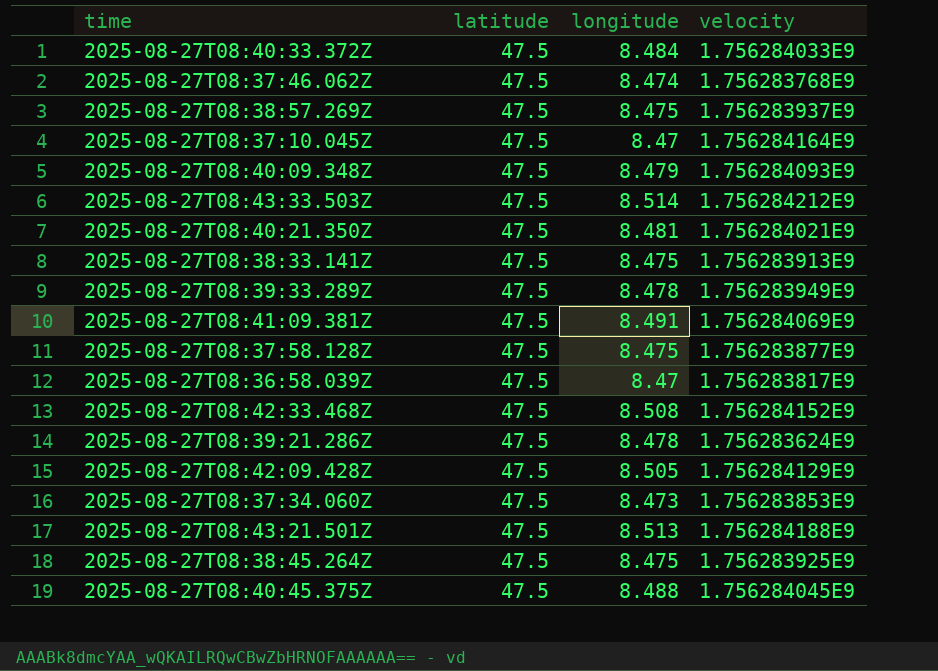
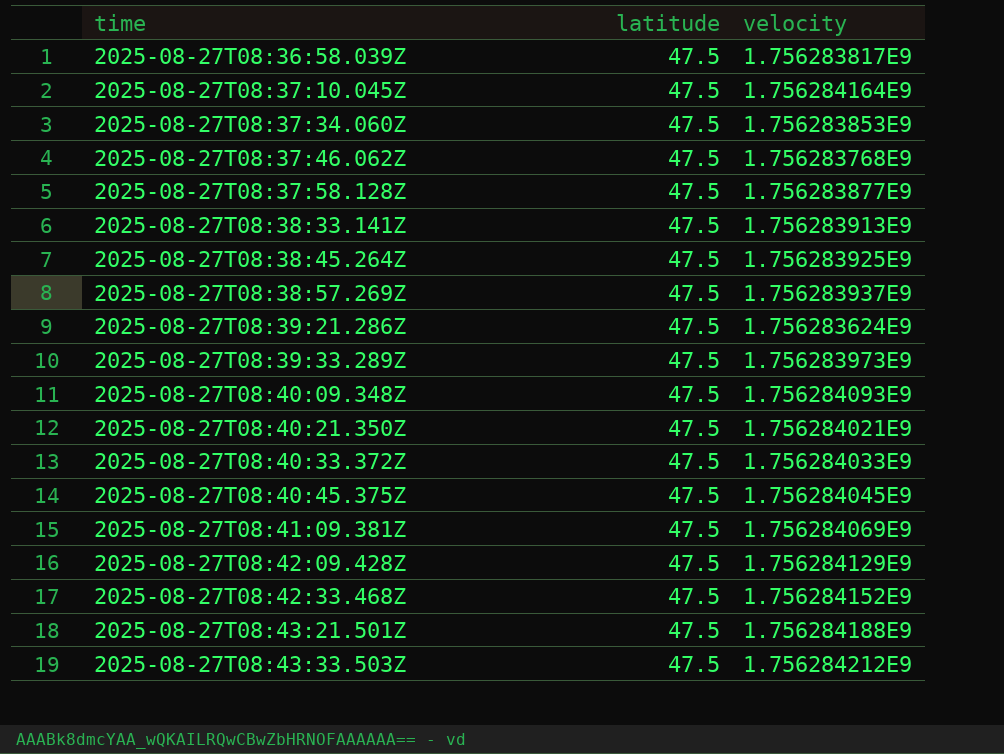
row order: none -> time ascending
column longitude | position: 3 -> none
2025-08-27T08:39:33.289Z | velocity: 1.756283949E9 -> 1.756283973E9

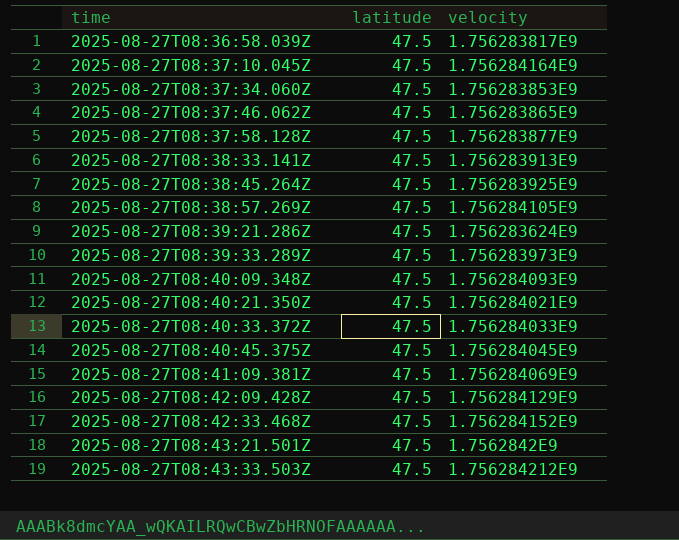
2025-08-27T08:37:46.062Z | velocity: 1.756283768E9 -> 1.756283865E9
2025-08-27T08:38:57.269Z | velocity: 1.756283937E9 -> 1.756284105E9
2025-08-27T08:43:21.501Z | velocity: 1.756284188E9 -> 1.7562842E9

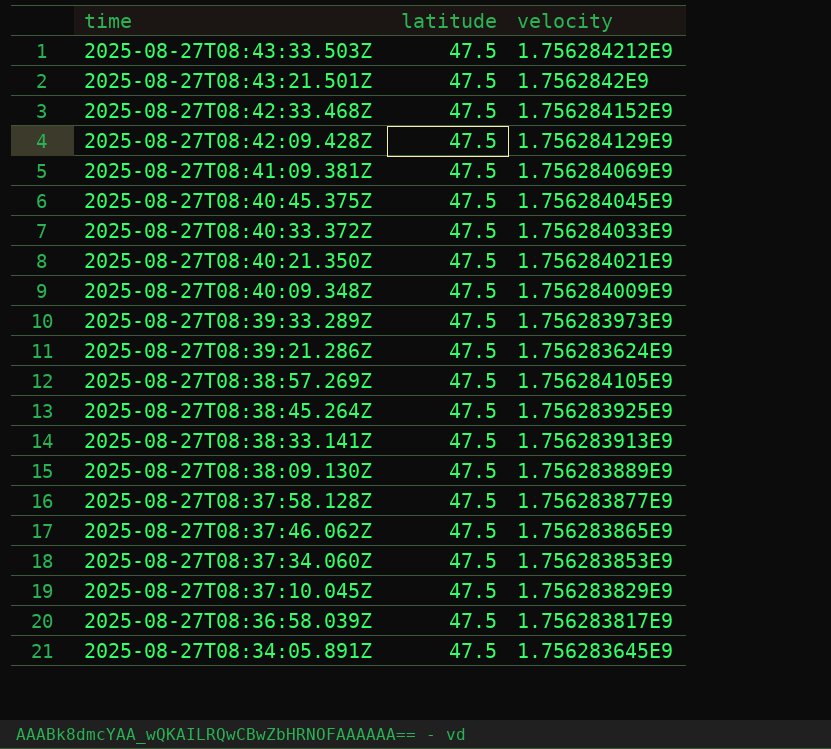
row order: time ascending -> time descending
2025-08-27T08:40:09.348Z | velocity: 1.756284093E9 -> 1.756284009E9
row 2025-08-27T08:38:09.130Z: none -> 47.5 | 1.756283889E9
2025-08-27T08:37:10.045Z | velocity: 1.756284164E9 -> 1.756283829E9
row 2025-08-27T08:34:05.891Z: none -> 47.5 | 1.756283645E9

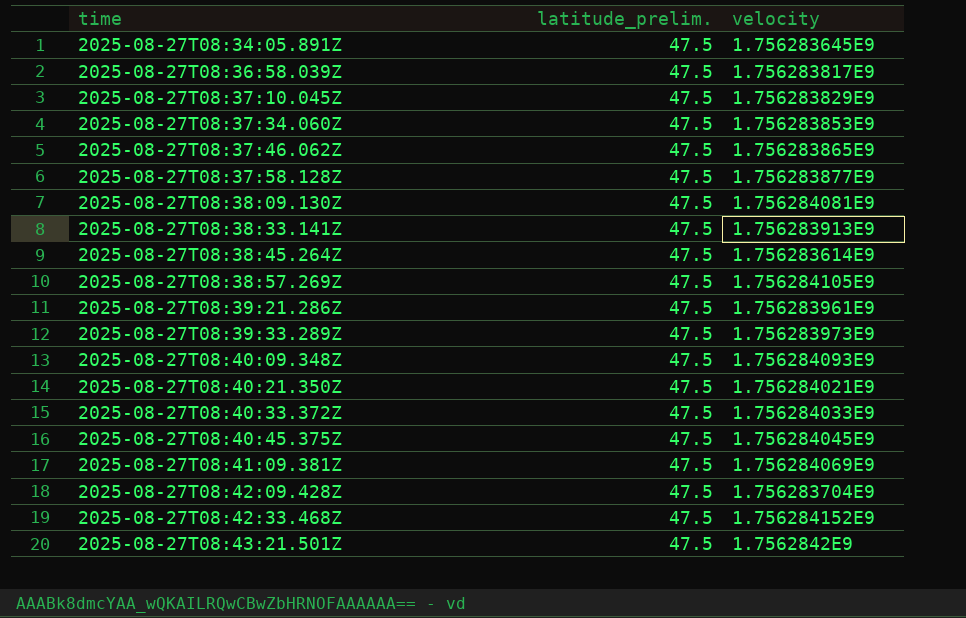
row order: time descending -> time ascending
column name: latitude -> latitude_prelim.
row 2025-08-27T08:43:33.503Z: 47.5 | 1.756284212E9 -> none
2025-08-27T08:38:09.130Z | velocity: 1.756283889E9 -> 1.756284081E9
2025-08-27T08:38:45.264Z | velocity: 1.756283925E9 -> 1.756283614E9
2025-08-27T08:39:21.286Z | velocity: 1.756283624E9 -> 1.756283961E9
2025-08-27T08:40:09.348Z | velocity: 1.756284009E9 -> 1.756284093E9
2025-08-27T08:42:09.428Z | velocity: 1.756284129E9 -> 1.756283704E9

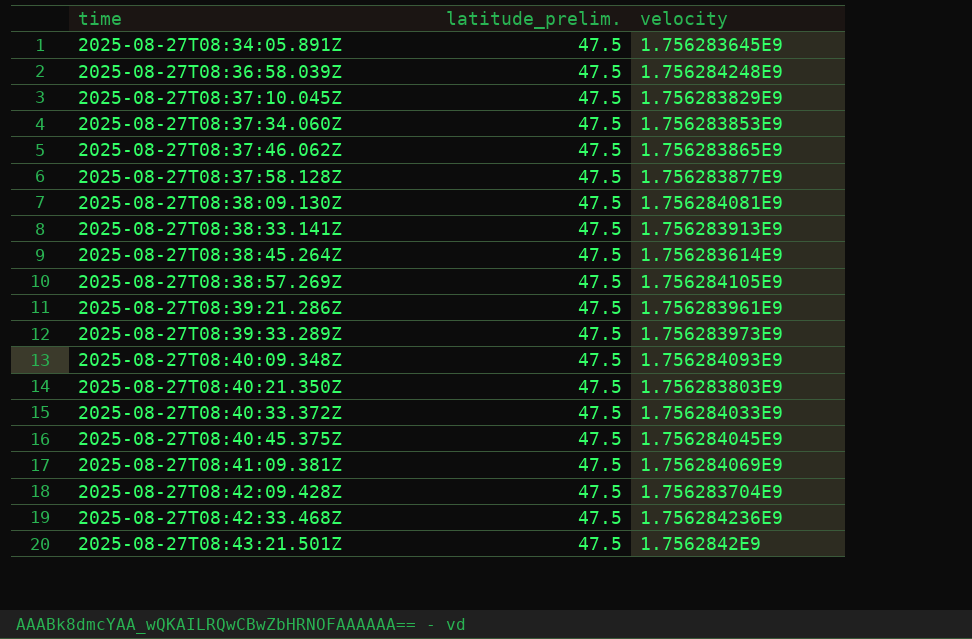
2025-08-27T08:36:58.039Z | velocity: 1.756283817E9 -> 1.756284248E9
2025-08-27T08:40:21.350Z | velocity: 1.756284021E9 -> 1.756283803E9
2025-08-27T08:42:33.468Z | velocity: 1.756284152E9 -> 1.756284236E9

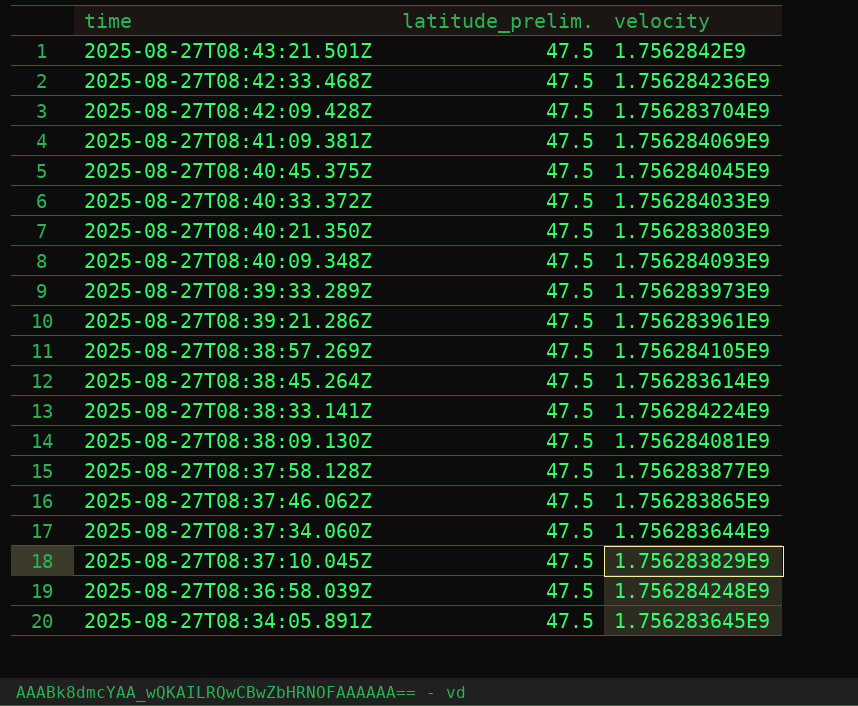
row order: time ascending -> time descending
2025-08-27T08:38:33.141Z | velocity: 1.756283913E9 -> 1.756284224E9
2025-08-27T08:37:34.060Z | velocity: 1.756283853E9 -> 1.756283644E9

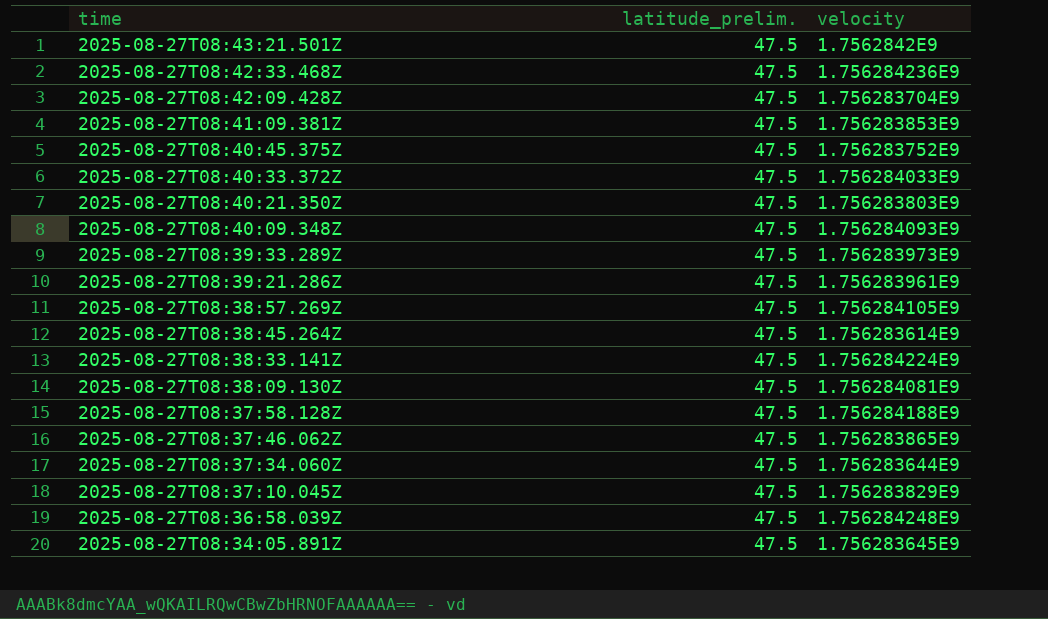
2025-08-27T08:41:09.381Z | velocity: 1.756284069E9 -> 1.756283853E9
2025-08-27T08:40:45.375Z | velocity: 1.756284045E9 -> 1.756283752E9
2025-08-27T08:37:58.128Z | velocity: 1.756283877E9 -> 1.756284188E9

